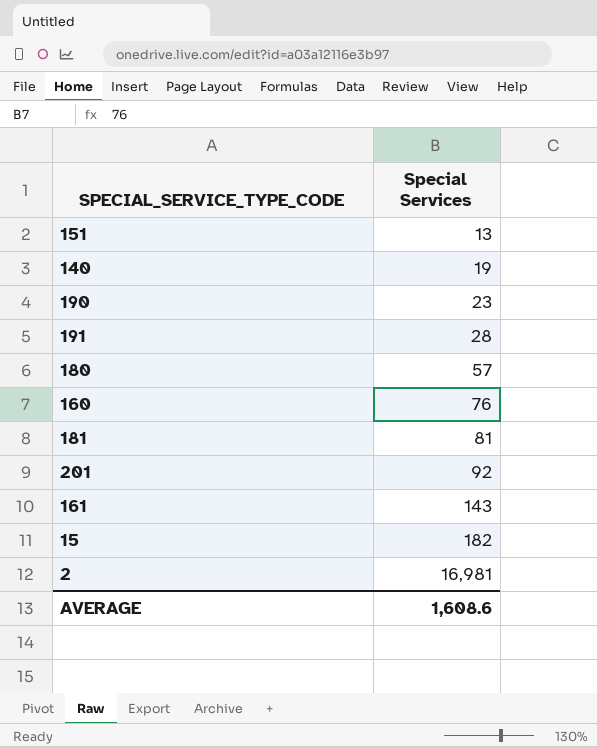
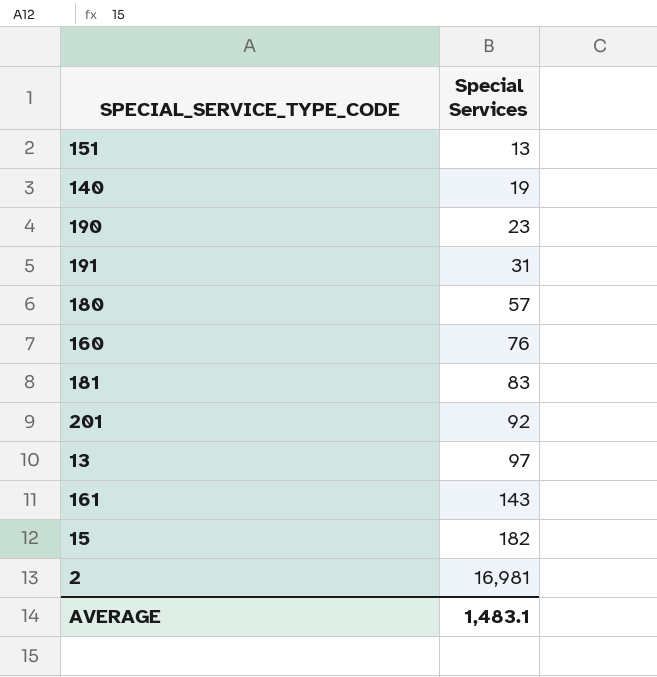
191 | Special Services: 28 -> 31
181 | Special Services: 81 -> 83
row 13: none -> 97
AVERAGE | Special Services: 1,608.6 -> 1,483.1

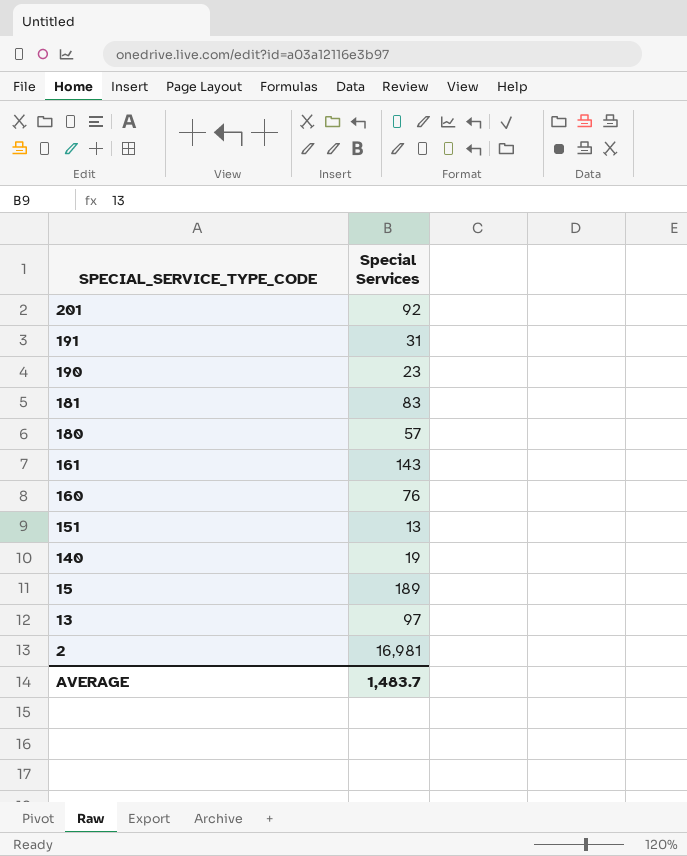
row order: Special Services ascending -> SPECIAL_SERVICE_TYPE_CODE descending
15 | Special Services: 182 -> 189
AVERAGE | Special Services: 1,483.1 -> 1,483.7

